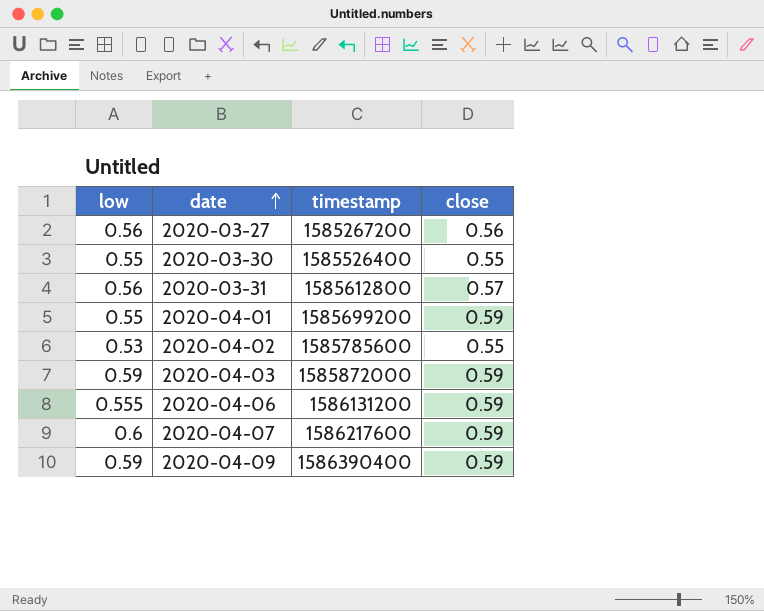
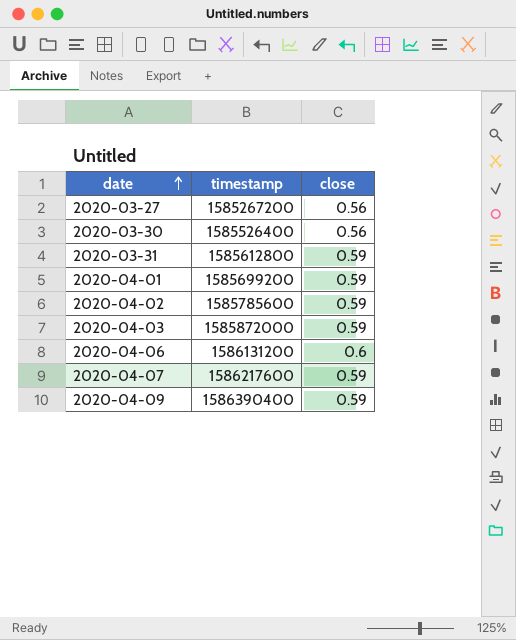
column low | position: 1 -> none
2020-03-30 | close: 0.55 -> 0.56
2020-03-31 | close: 0.57 -> 0.59
2020-04-02 | close: 0.55 -> 0.59
2020-04-06 | close: 0.59 -> 0.6

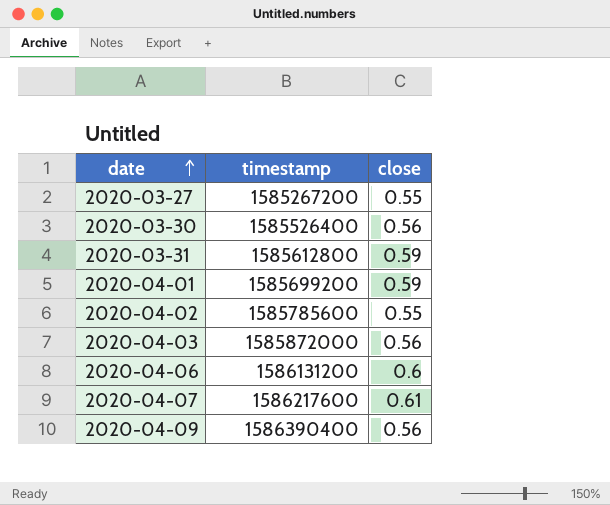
2020-03-27 | close: 0.56 -> 0.55
2020-04-02 | close: 0.59 -> 0.55
2020-04-03 | close: 0.59 -> 0.56
2020-04-07 | close: 0.59 -> 0.61
2020-04-09 | close: 0.59 -> 0.56

